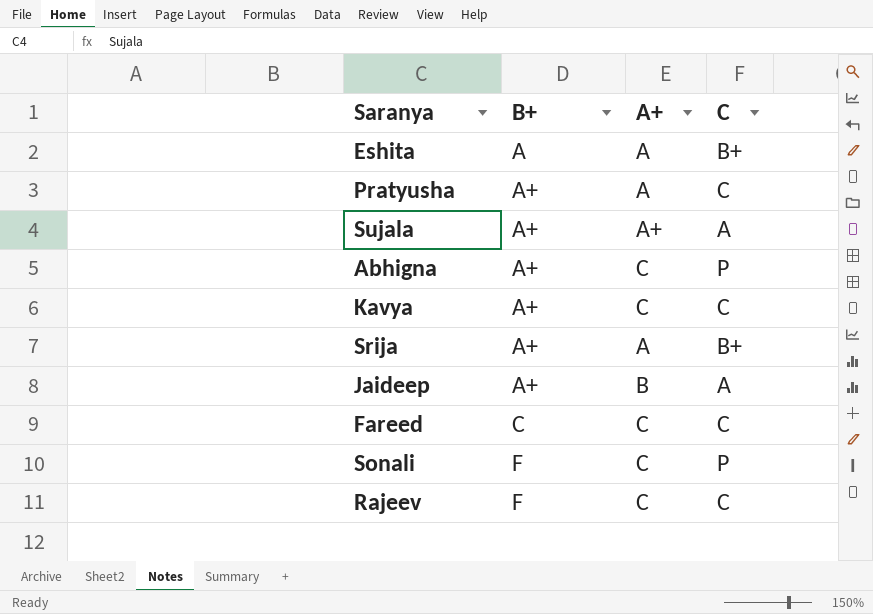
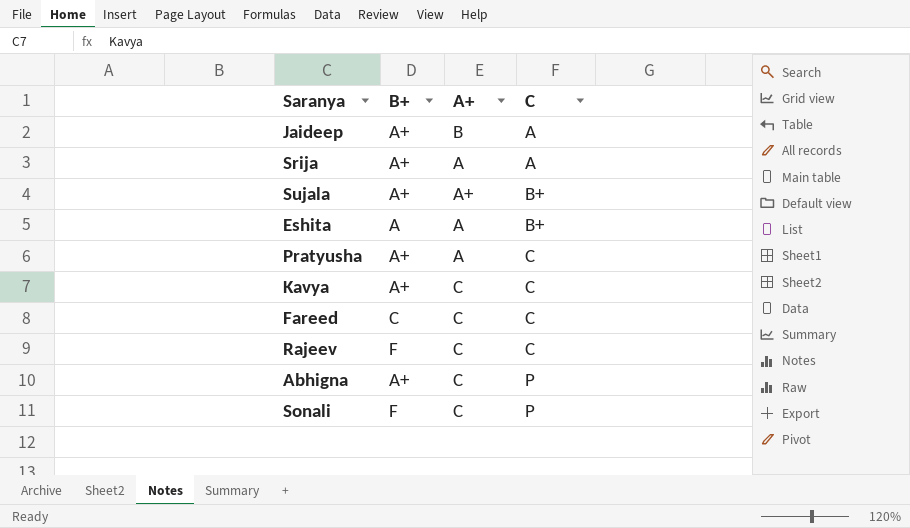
row order: B+ ascending -> C ascending
Srija | C: B+ -> A
Sujala | C: A -> B+

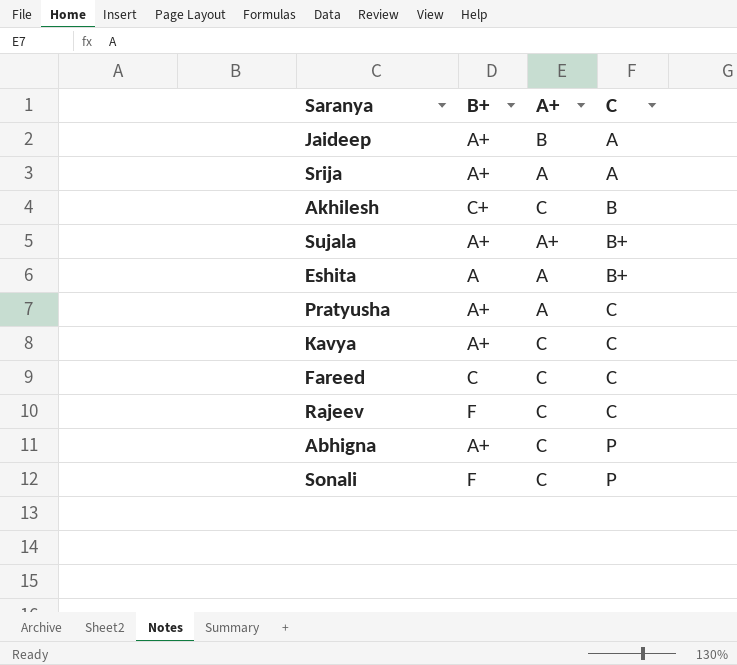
row Akhilesh: none -> C+ | C | B

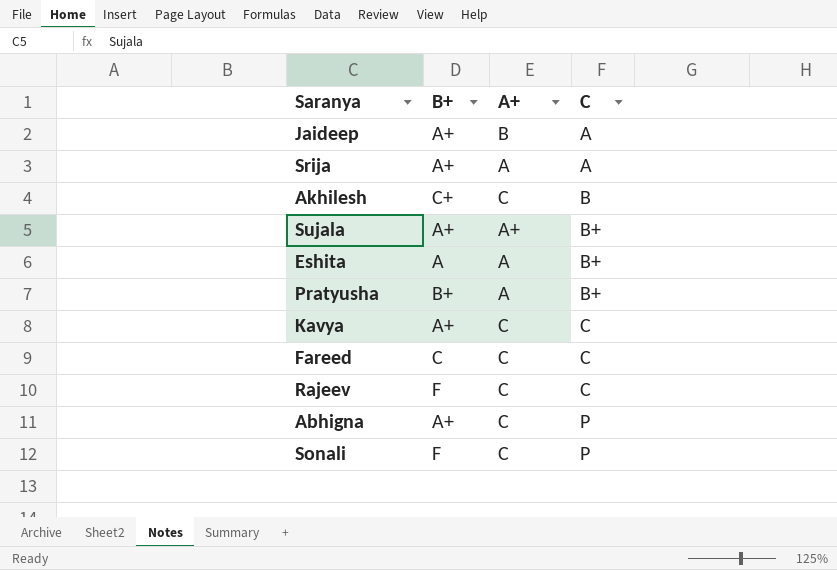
Pratyusha | B+: A+ -> B+
Pratyusha | C: C -> B+

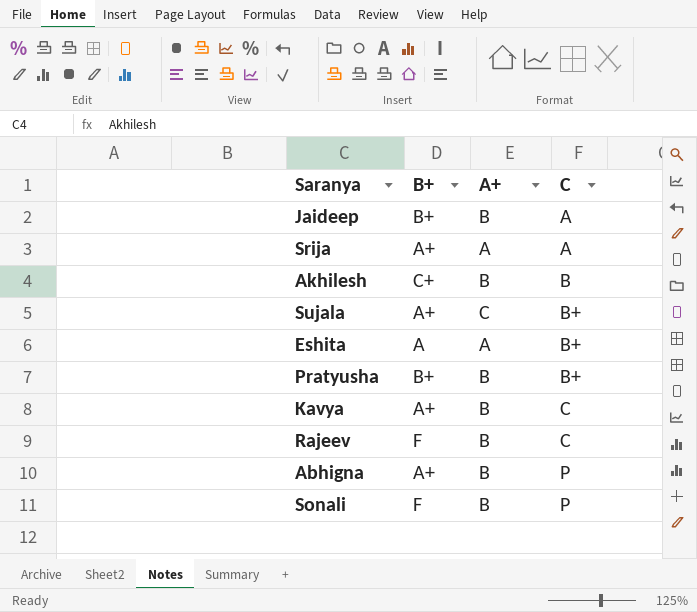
row Fareed: C | C | C -> none
Jaideep | B+: A+ -> B+
Akhilesh | A+: C -> B
Sujala | A+: A+ -> C
Pratyusha | A+: A -> B
Kavya | A+: C -> B
Rajeev | A+: C -> B
Abhigna | A+: C -> B
Sonali | A+: C -> B

